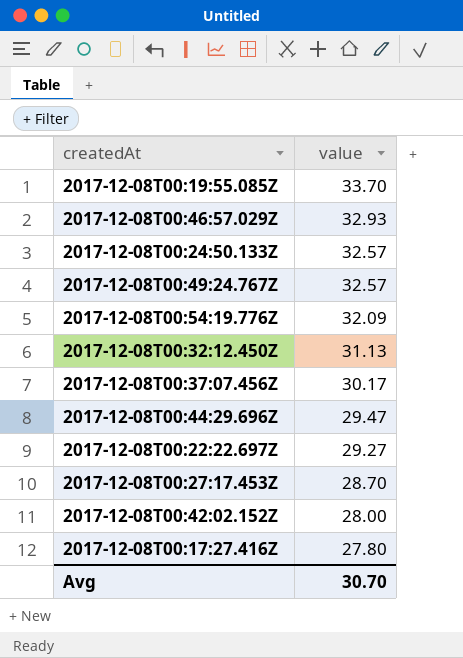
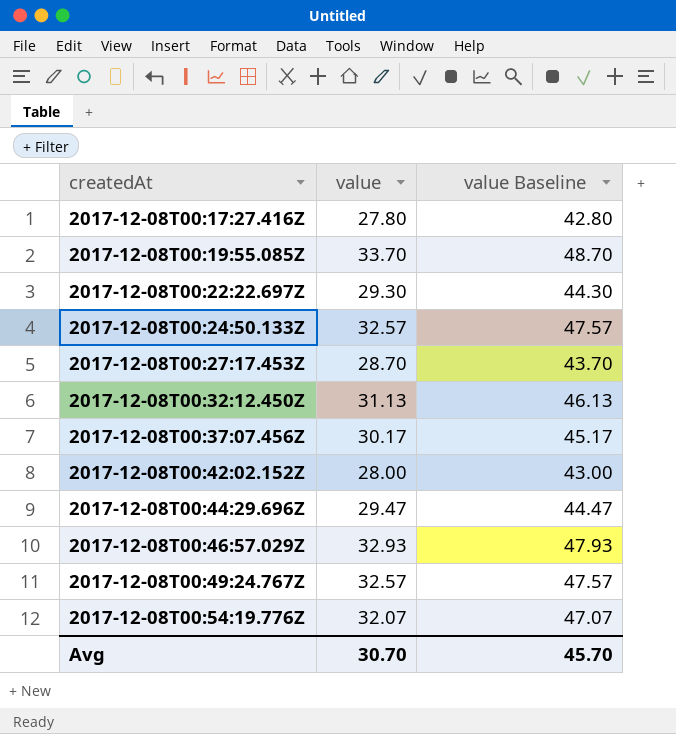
row order: value descending -> createdAt ascending
column value Baseline | formula: none -> [value] + 15
2017-12-08T00:22:22.697Z | value: 29.27 -> 29.30
2017-12-08T00:54:19.776Z | value: 32.09 -> 32.07

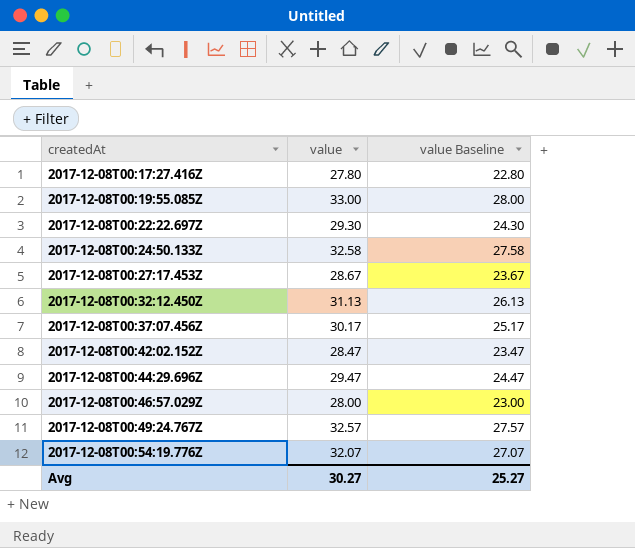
column value Baseline | formula: [value] + 15 -> [value] - 5
2017-12-08T00:19:55.085Z | value: 33.70 -> 33.00
2017-12-08T00:24:50.133Z | value: 32.57 -> 32.58
2017-12-08T00:27:17.453Z | value: 28.70 -> 28.67
2017-12-08T00:42:02.152Z | value: 28.00 -> 28.47
2017-12-08T00:46:57.029Z | value: 32.93 -> 28.00
Avg | value: 30.70 -> 30.27
Avg | value Baseline: 45.70 -> 25.27

